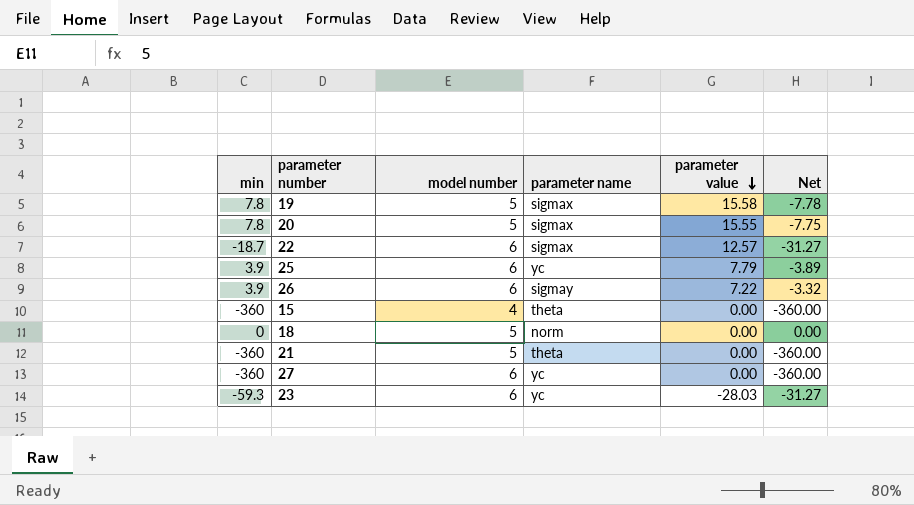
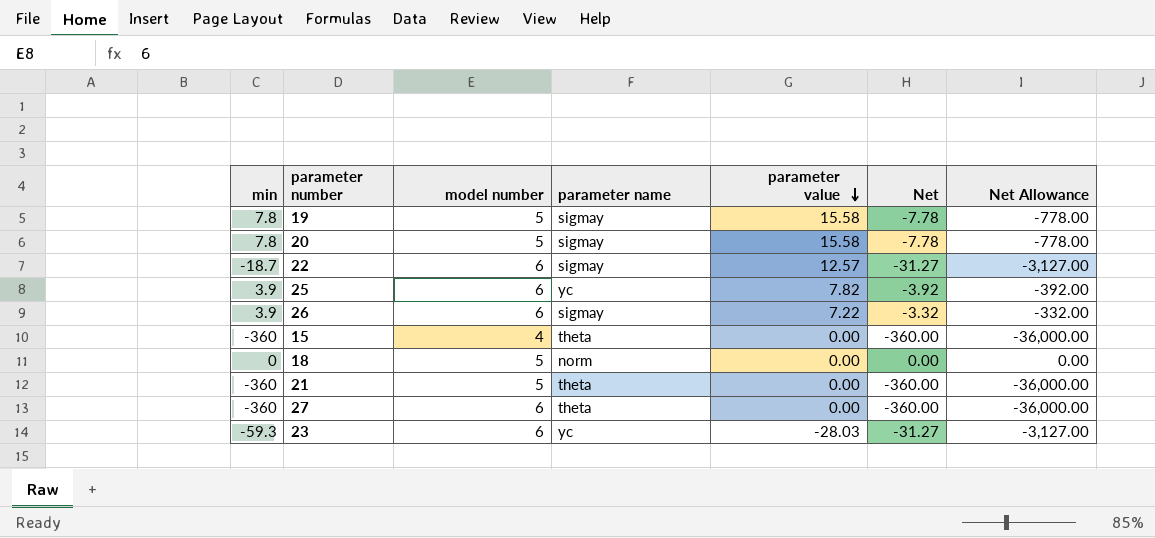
column Net Allowance | formula: none -> [Net] * 100
19 | parameter name: sigmax -> sigmay
20 | parameter name: sigmax -> sigmay
20 | parameter value: 15.55 -> 15.58
20 | Net: -7.75 -> -7.78
22 | parameter name: sigmax -> sigmay
25 | parameter value: 7.79 -> 7.82
25 | Net: -3.89 -> -3.92
27 | parameter name: yc -> theta

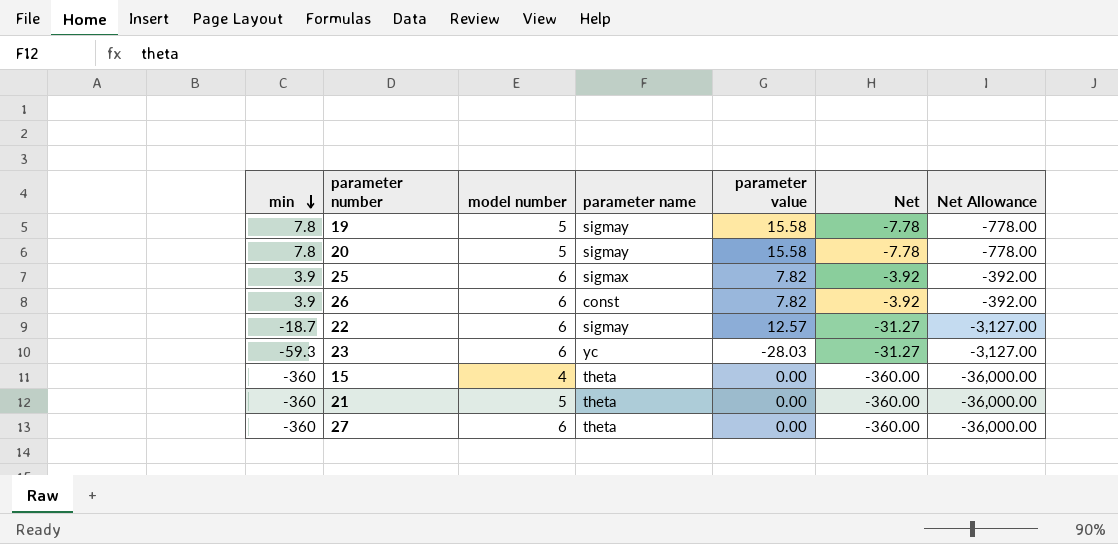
row order: parameter value descending -> min descending
row 18: 0 | 5 | norm | 0.00 | 0.00 | 0.00 -> none
25 | parameter name: yc -> sigmax
26 | parameter name: sigmay -> const
26 | parameter value: 7.22 -> 7.82
26 | Net: -3.32 -> -3.92
26 | Net Allowance: -332.00 -> -392.00

